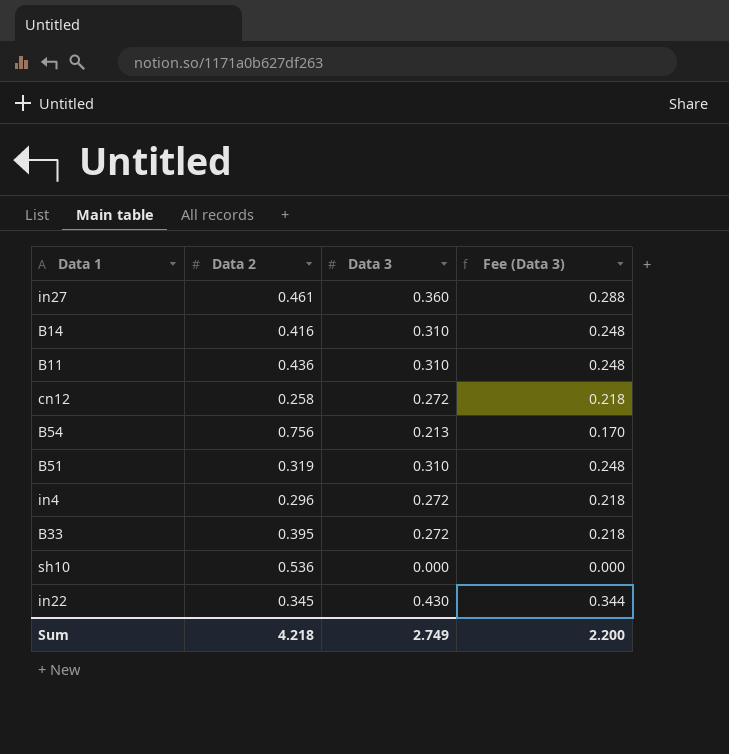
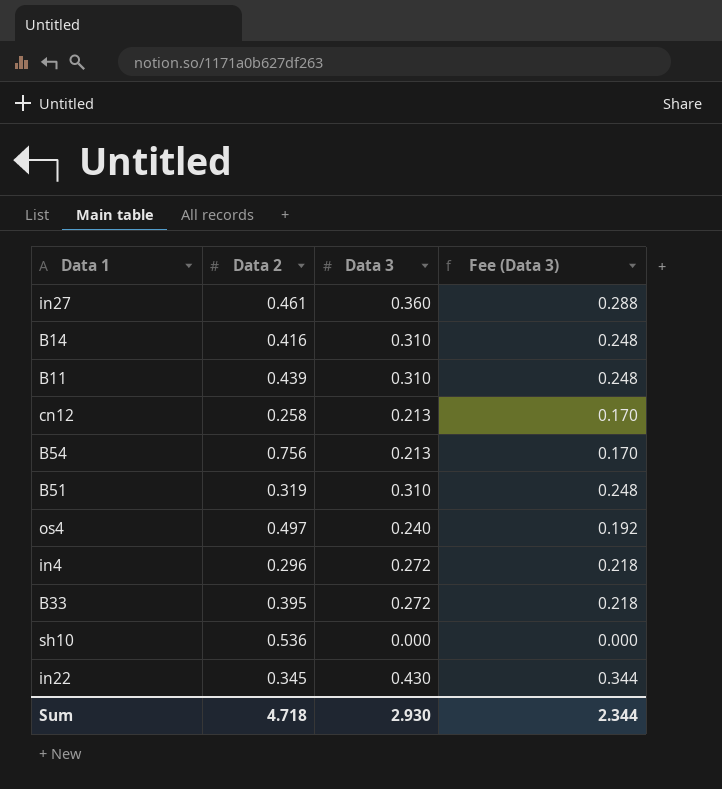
B11 | Data 2: 0.436 -> 0.439
cn12 | Data 3: 0.272 -> 0.213
cn12 | Fee (Data 3): 0.218 -> 0.170
row os4: none -> 0.497 | 0.240 | 0.192
Sum | Data 2: 4.218 -> 4.718
Sum | Data 3: 2.749 -> 2.930
Sum | Fee (Data 3): 2.200 -> 2.344

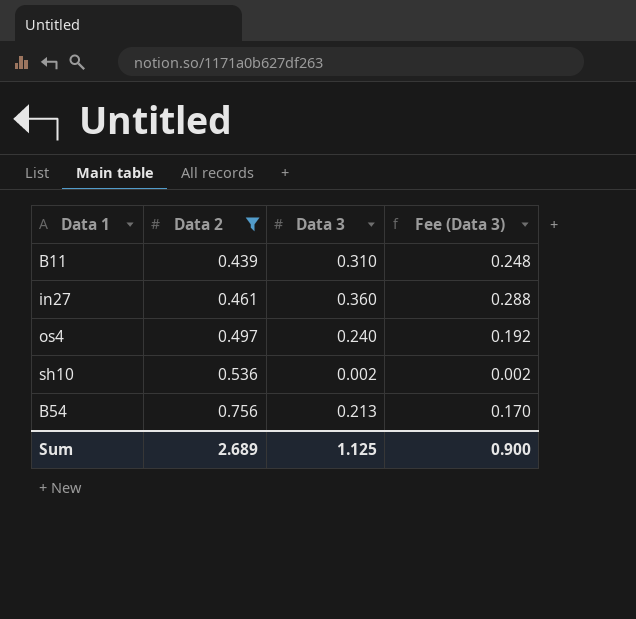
filter: none -> Data 2 >= 0.439
row order: none -> Data 2 ascending
sh10 | Data 3: 0.000 -> 0.002
sh10 | Fee (Data 3): 0.000 -> 0.002
Sum | Data 2: 4.718 -> 2.689
Sum | Data 3: 2.930 -> 1.125
Sum | Fee (Data 3): 2.344 -> 0.900

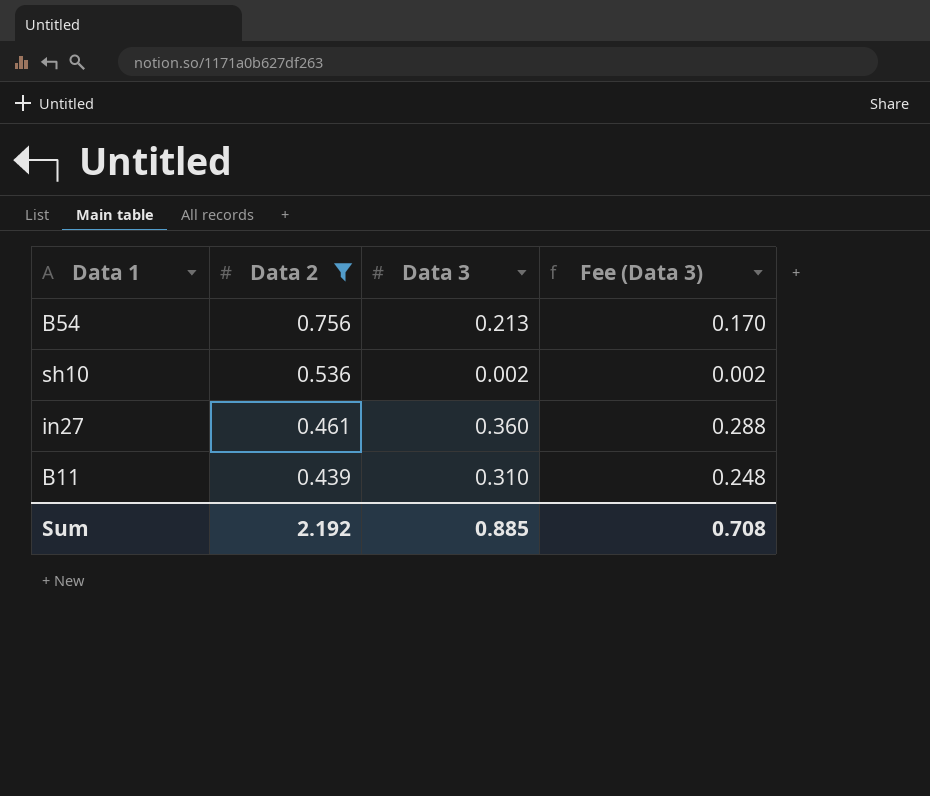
row order: Data 2 ascending -> Data 2 descending
row os4: 0.497 | 0.240 | 0.192 -> none
Sum | Data 2: 2.689 -> 2.192
Sum | Data 3: 1.125 -> 0.885
Sum | Fee (Data 3): 0.900 -> 0.708

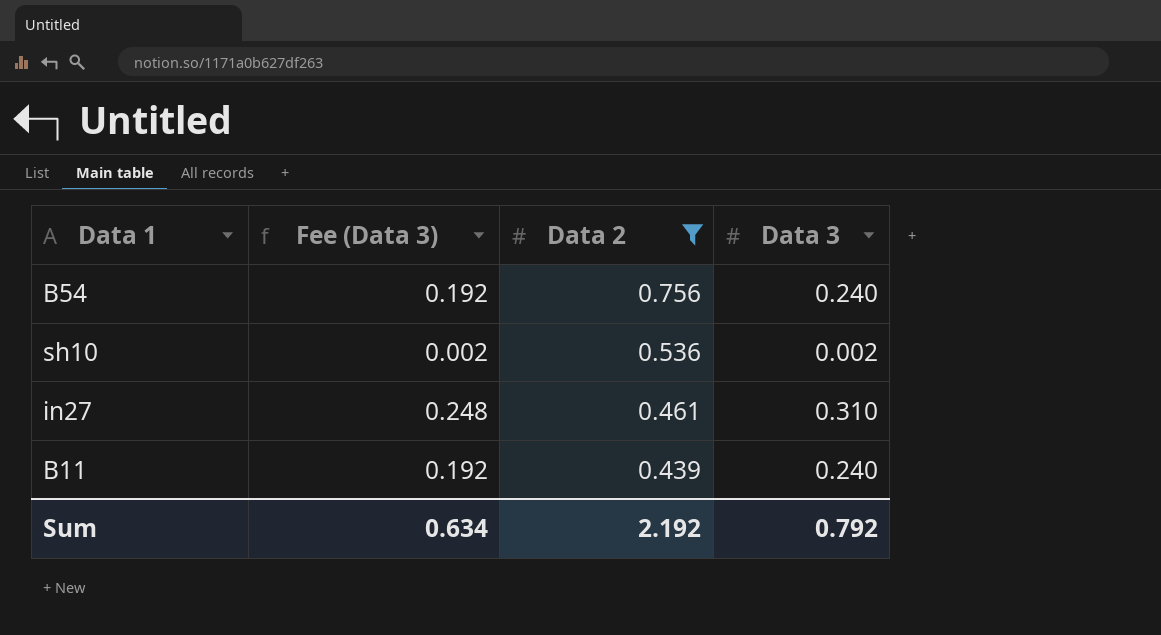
column Fee (Data 3) | position: 4 -> 2
B54 | Fee (Data 3): 0.170 -> 0.192
B54 | Data 3: 0.213 -> 0.240
in27 | Fee (Data 3): 0.288 -> 0.248
in27 | Data 3: 0.360 -> 0.310
B11 | Fee (Data 3): 0.248 -> 0.192
B11 | Data 3: 0.310 -> 0.240
Sum | Fee (Data 3): 0.708 -> 0.634
Sum | Data 3: 0.885 -> 0.792

